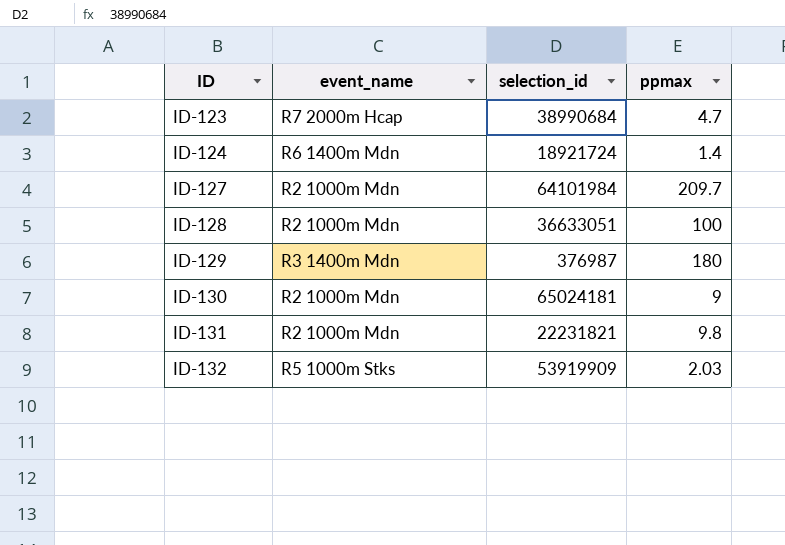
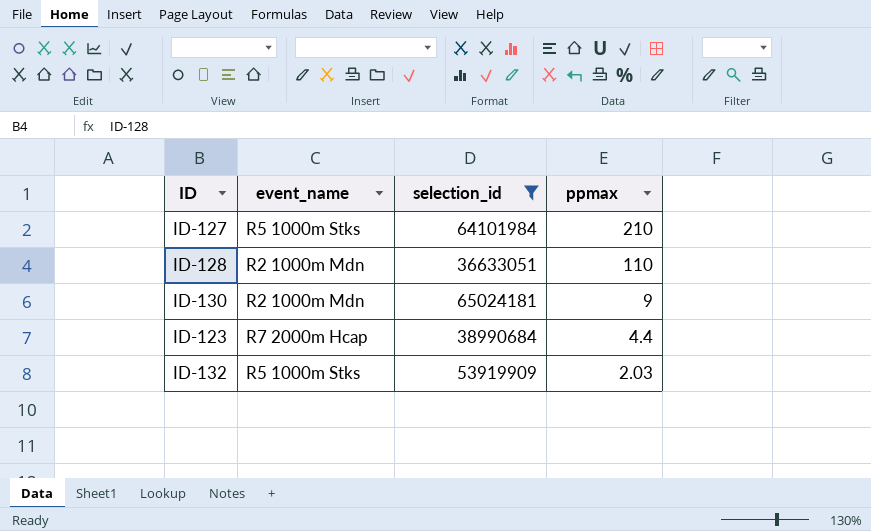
filter: none -> selection_id >= 36633051
row order: ID ascending -> ppmax descending
ID-127 | event_name: R2 1000m Mdn -> R5 1000m Stks
ID-127 | ppmax: 209.7 -> 210
ID-128 | ppmax: 100 -> 110
ID-123 | ppmax: 4.7 -> 4.4

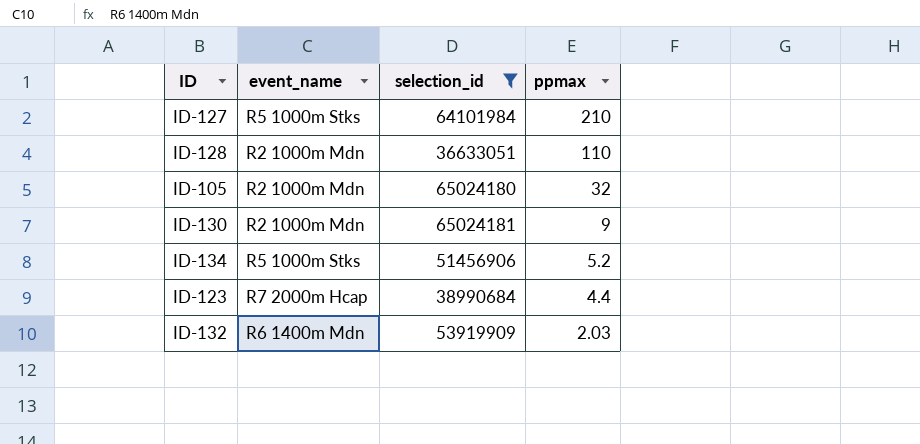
row ID-105: none -> R2 1000m Mdn | 65024180 | 32
row ID-134: none -> R5 1000m Stks | 51456906 | 5.2
ID-132 | event_name: R5 1000m Stks -> R6 1400m Mdn

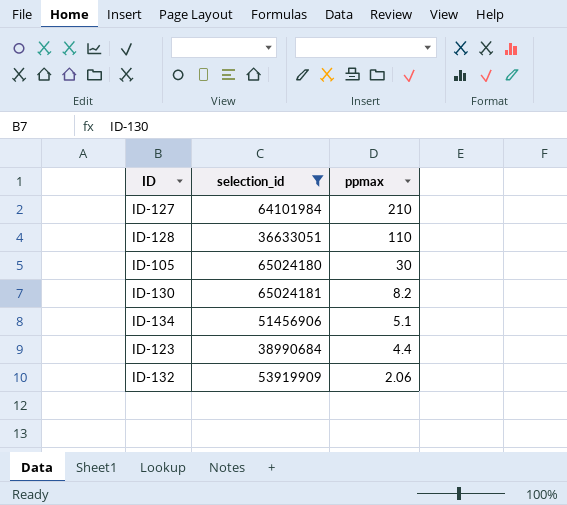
column event_name | position: 2 -> none
ID-105 | ppmax: 32 -> 30
ID-130 | ppmax: 9 -> 8.2
ID-134 | ppmax: 5.2 -> 5.1
ID-132 | ppmax: 2.03 -> 2.06

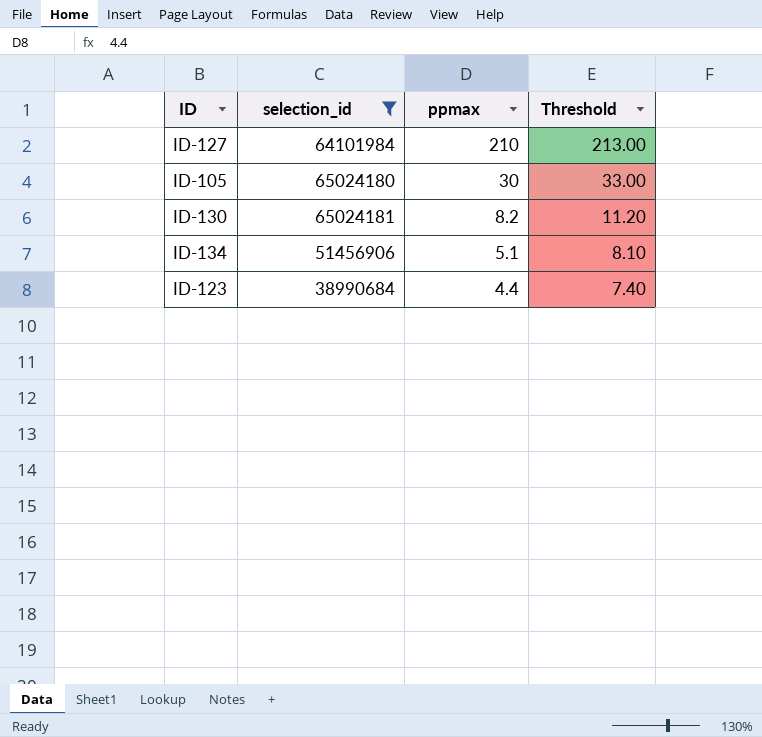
column Threshold | formula: none -> [ppmax] + 3
row ID-128: 36633051 | 110 -> none
row ID-132: 53919909 | 2.06 -> none

